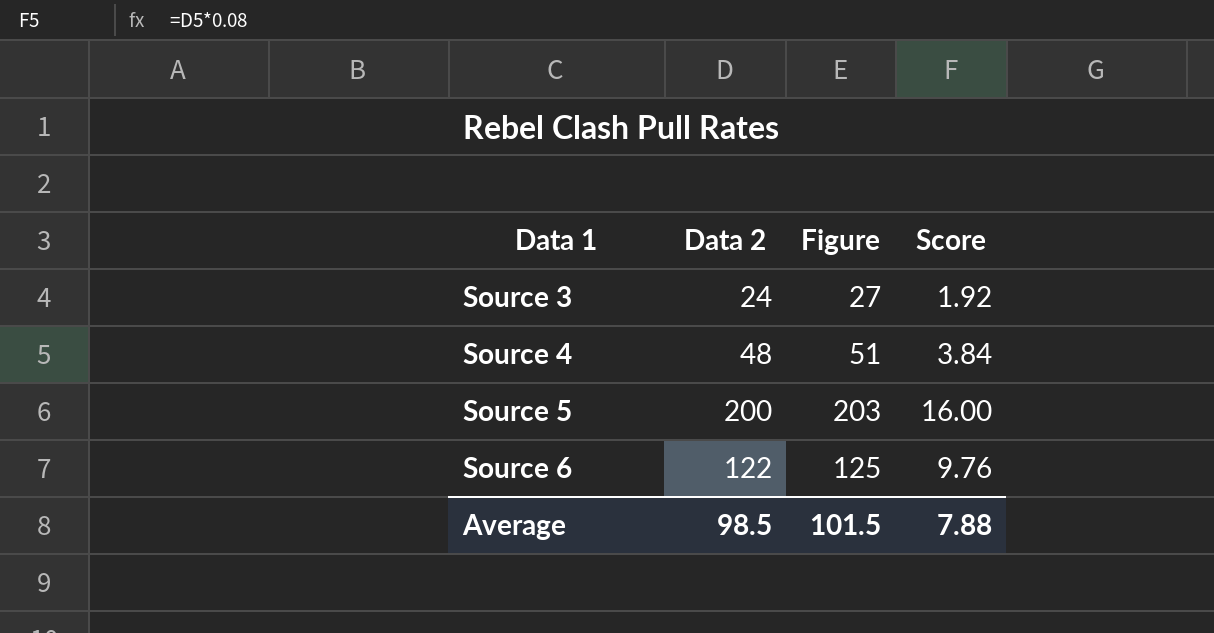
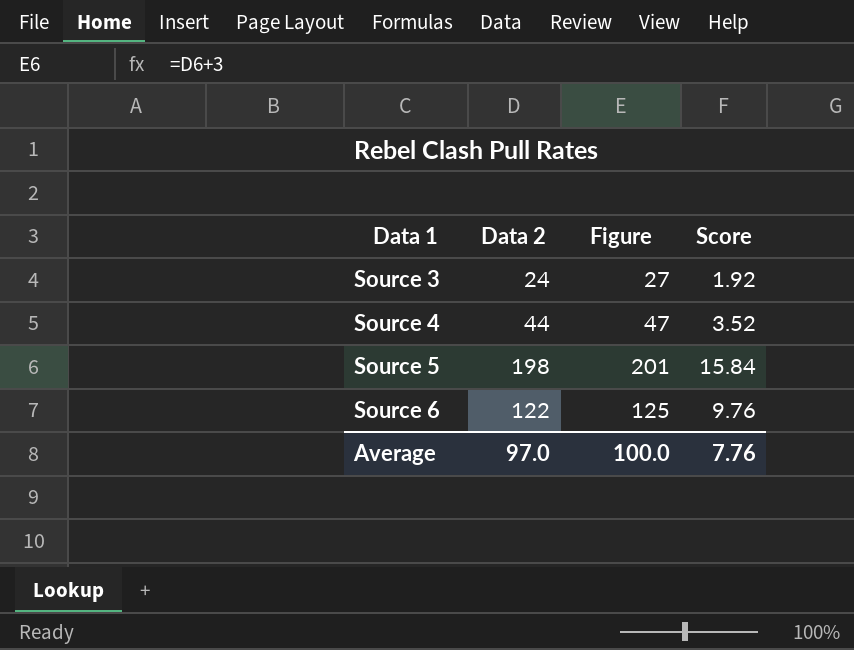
Source 4 | Data 2: 48 -> 44
Source 4 | Figure: 51 -> 47
Source 4 | Score: 3.84 -> 3.52
Source 5 | Data 2: 200 -> 198
Source 5 | Figure: 203 -> 201
Source 5 | Score: 16.00 -> 15.84
Average | Data 2: 98.5 -> 97.0
Average | Figure: 101.5 -> 100.0
Average | Score: 7.88 -> 7.76

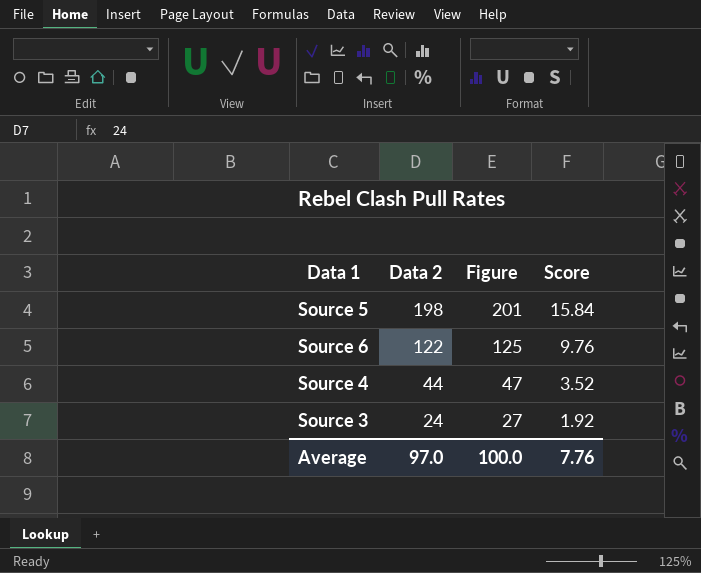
row order: Data 1 ascending -> Data 2 descending

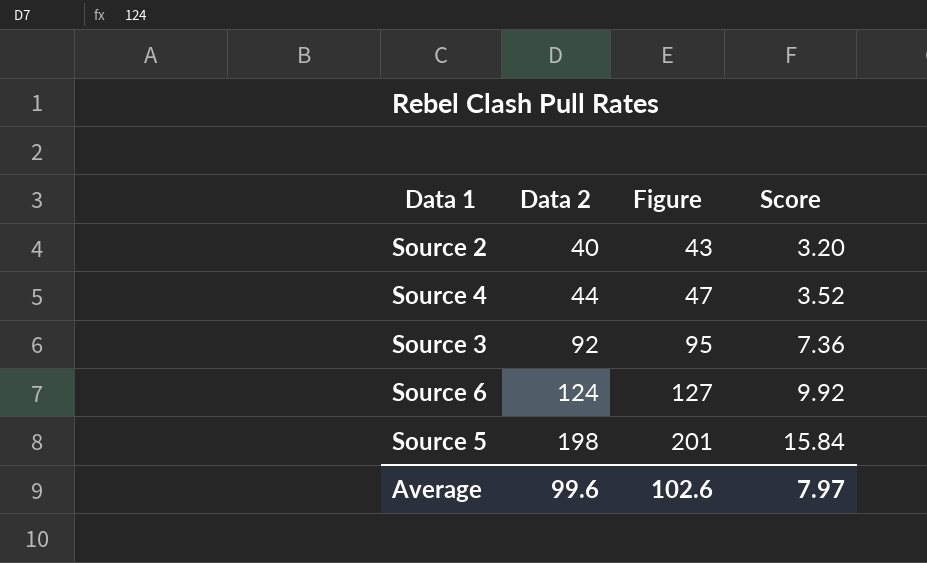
row order: Data 2 descending -> Data 2 ascending
row Source 2: none -> 40 | 43 | 3.20
Source 3 | Data 2: 24 -> 92
Source 3 | Figure: 27 -> 95
Source 3 | Score: 1.92 -> 7.36
Source 6 | Data 2: 122 -> 124
Source 6 | Figure: 125 -> 127
Source 6 | Score: 9.76 -> 9.92
Average | Data 2: 97.0 -> 99.6
Average | Figure: 100.0 -> 102.6
Average | Score: 7.76 -> 7.97

